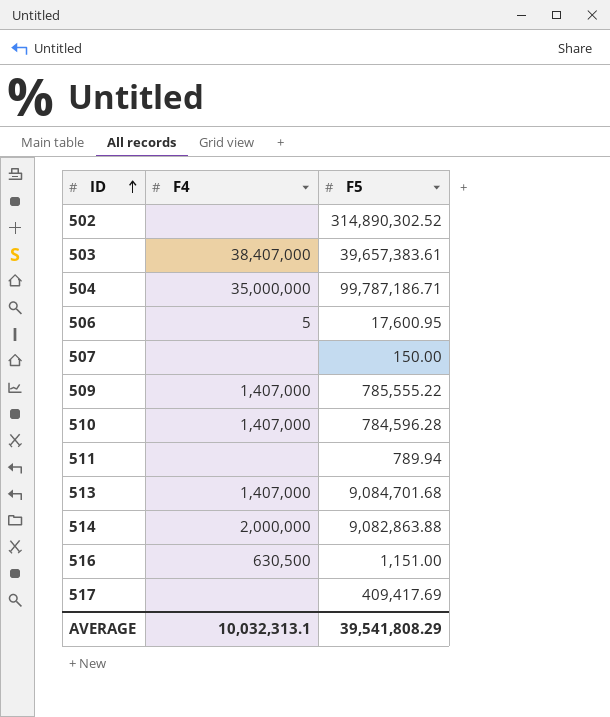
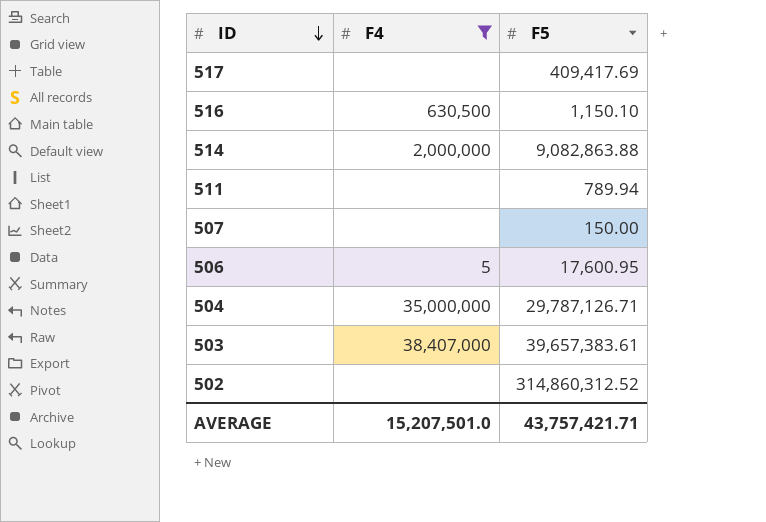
filter: none -> F4 != 1,407,000
row order: ID ascending -> ID descending
516 | F5: 1,151.00 -> 1,150.10
504 | F5: 99,787,186.71 -> 29,787,126.71
502 | F5: 314,890,302.52 -> 314,860,312.52
AVERAGE | F4: 10,032,313.1 -> 15,207,501.0
AVERAGE | F5: 39,541,808.29 -> 43,757,421.71

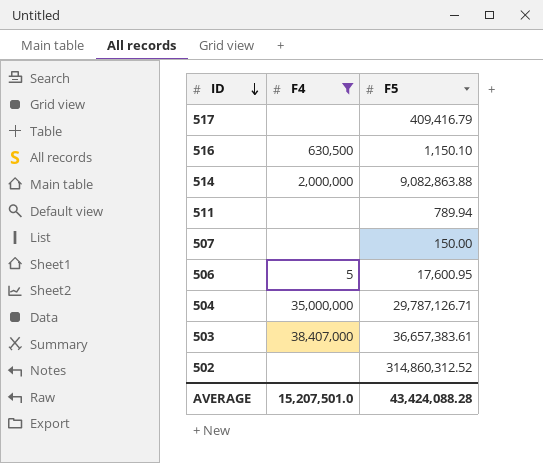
517 | F5: 409,417.69 -> 409,416.79
503 | F5: 39,657,383.61 -> 36,657,383.61
AVERAGE | F5: 43,757,421.71 -> 43,424,088.28

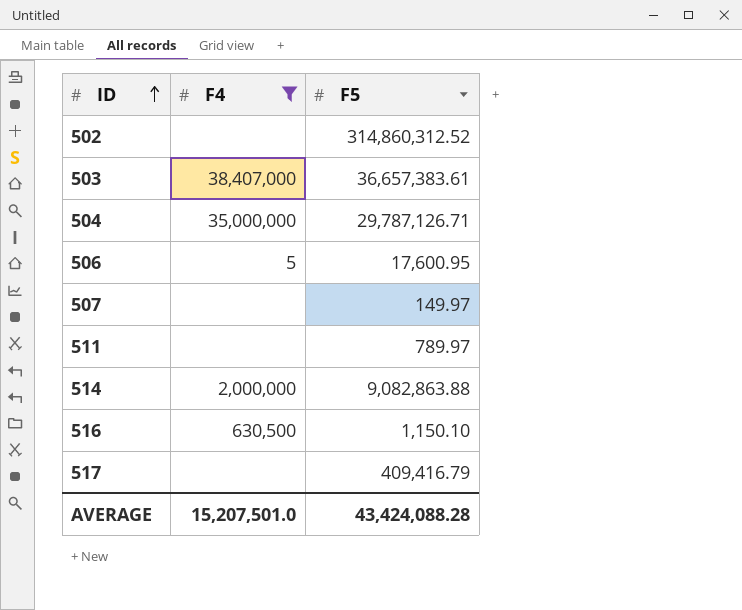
row order: ID descending -> ID ascending
507 | F5: 150.00 -> 149.97
511 | F5: 789.94 -> 789.97

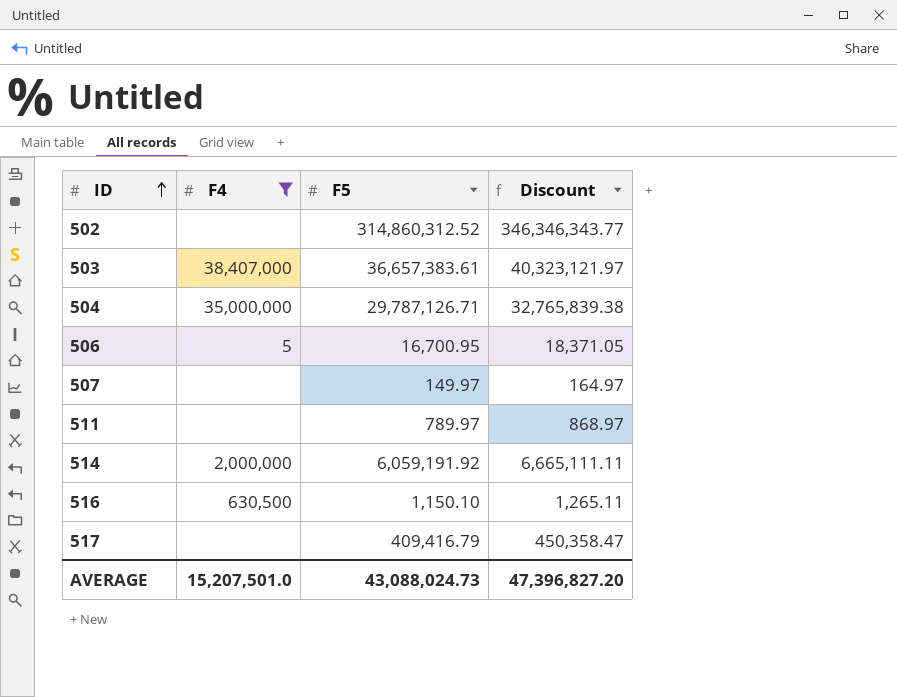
column Discount | formula: none -> [F5] * 1.1
506 | F5: 17,600.95 -> 16,700.95
514 | F5: 9,082,863.88 -> 6,059,191.92
AVERAGE | F5: 43,424,088.28 -> 43,088,024.73

